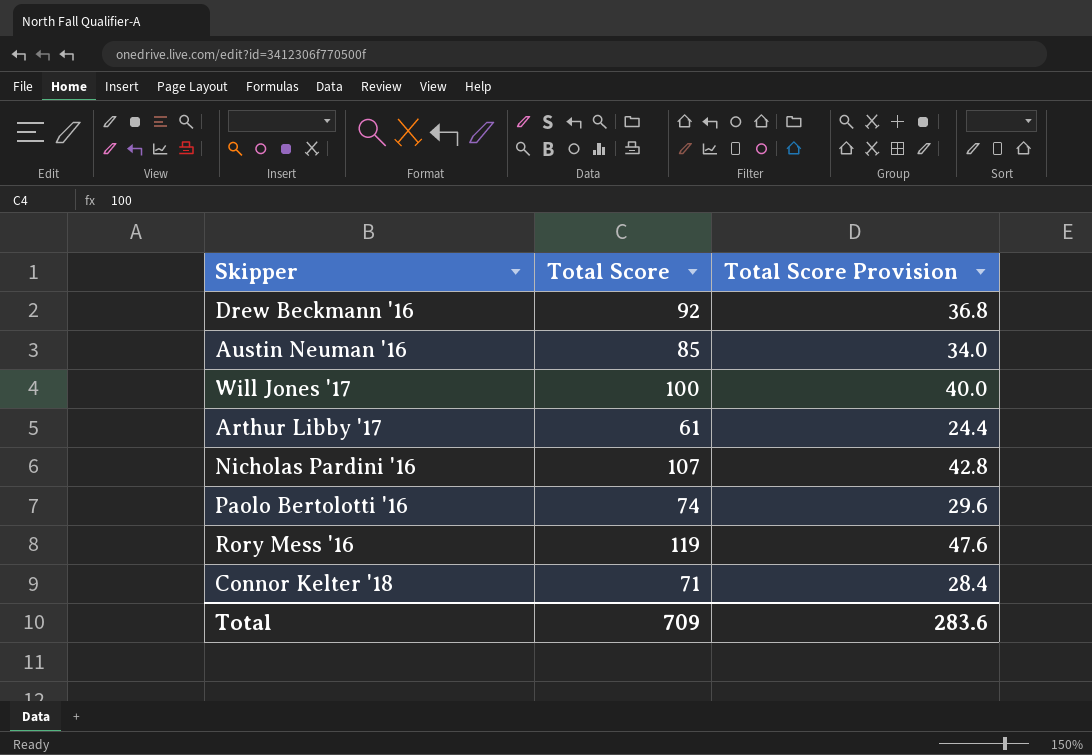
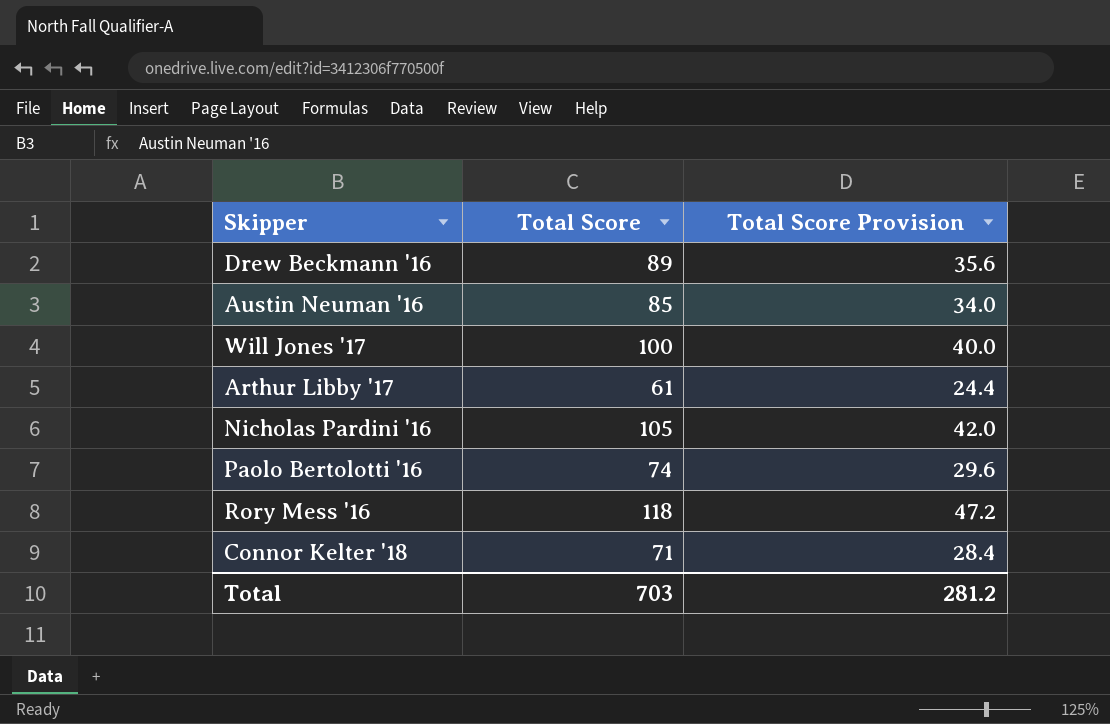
Drew Beckmann '16 | Total Score: 92 -> 89
Drew Beckmann '16 | Total Score Provision: 36.8 -> 35.6
Nicholas Pardini '16 | Total Score: 107 -> 105
Nicholas Pardini '16 | Total Score Provision: 42.8 -> 42.0
Rory Mess '16 | Total Score: 119 -> 118
Rory Mess '16 | Total Score Provision: 47.6 -> 47.2
Total | Total Score: 709 -> 703
Total | Total Score Provision: 283.6 -> 281.2

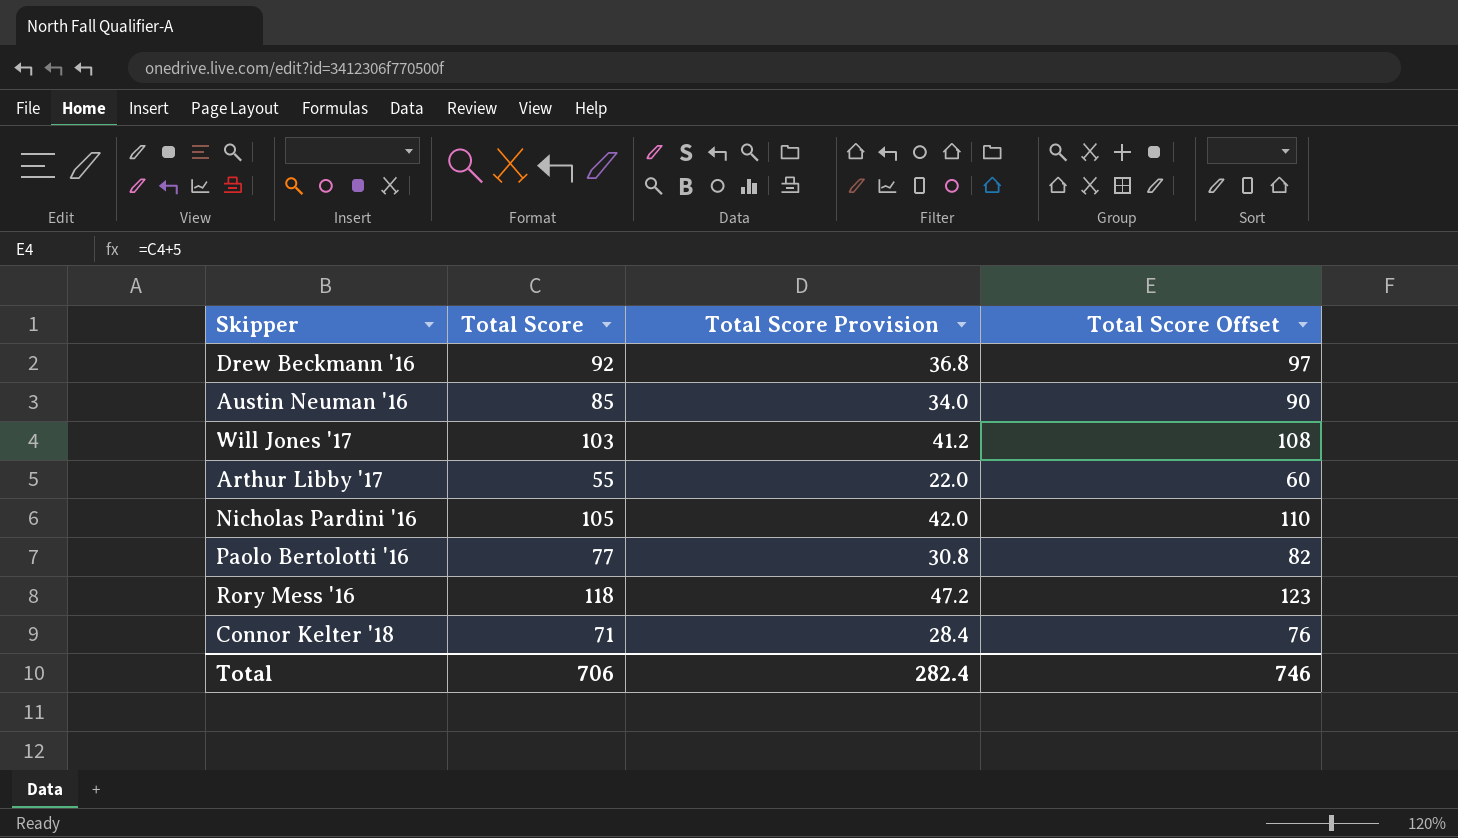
column Total Score Offset | formula: none -> [Total Score] + 5
Drew Beckmann '16 | Total Score: 89 -> 92
Drew Beckmann '16 | Total Score Provision: 35.6 -> 36.8
Will Jones '17 | Total Score: 100 -> 103
Will Jones '17 | Total Score Provision: 40.0 -> 41.2
Arthur Libby '17 | Total Score: 61 -> 55
Arthur Libby '17 | Total Score Provision: 24.4 -> 22.0
Paolo Bertolotti '16 | Total Score: 74 -> 77
Paolo Bertolotti '16 | Total Score Provision: 29.6 -> 30.8
Total | Total Score: 703 -> 706
Total | Total Score Provision: 281.2 -> 282.4

